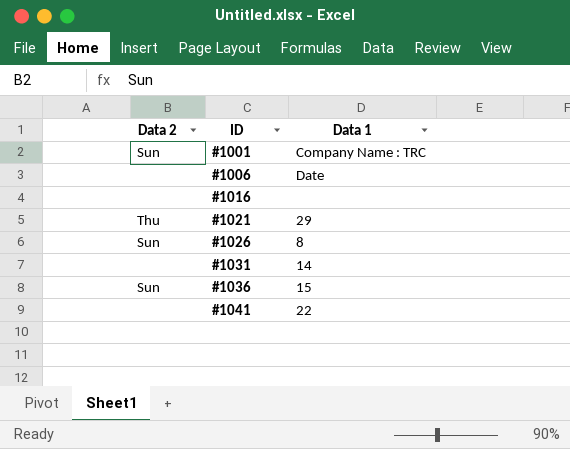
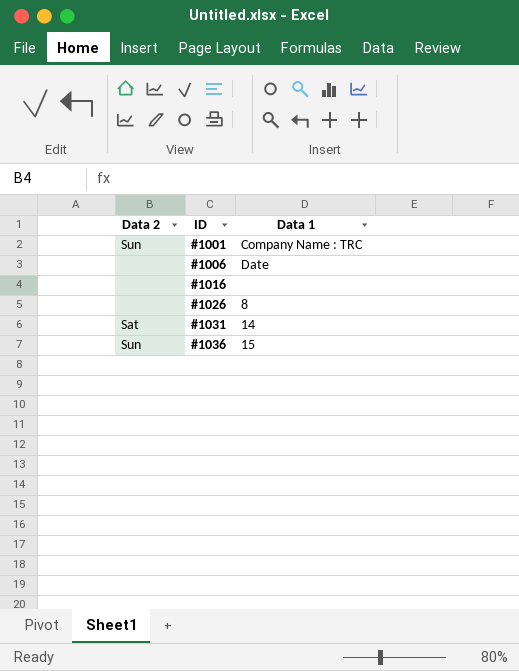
row #1021: Thu | 29 -> none
row #1041: none | 22 -> none
#1026 | Data 2: Sun -> none
#1031 | Data 2: none -> Sat

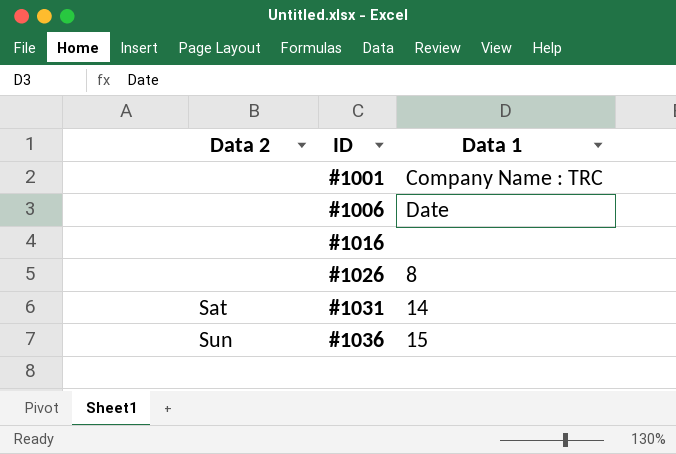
#1001 | Data 2: Sun -> none

